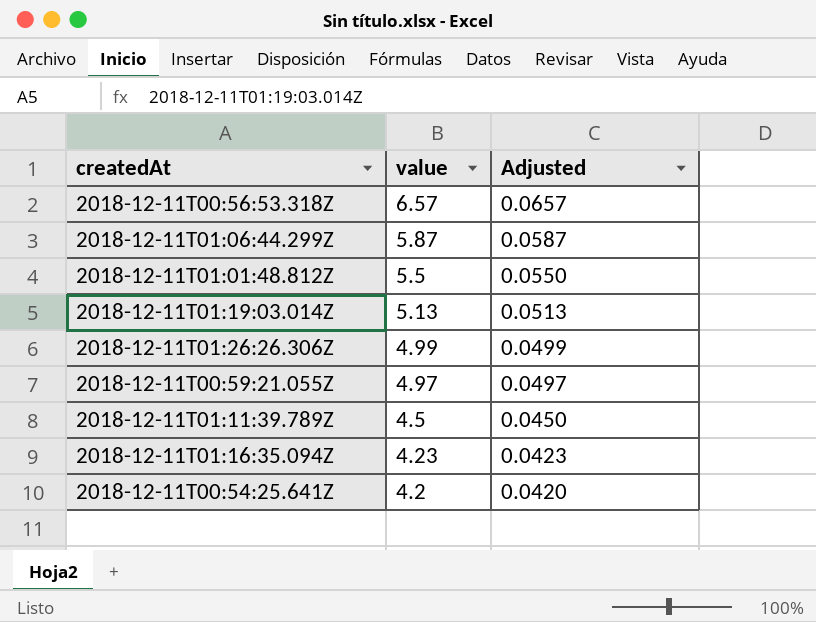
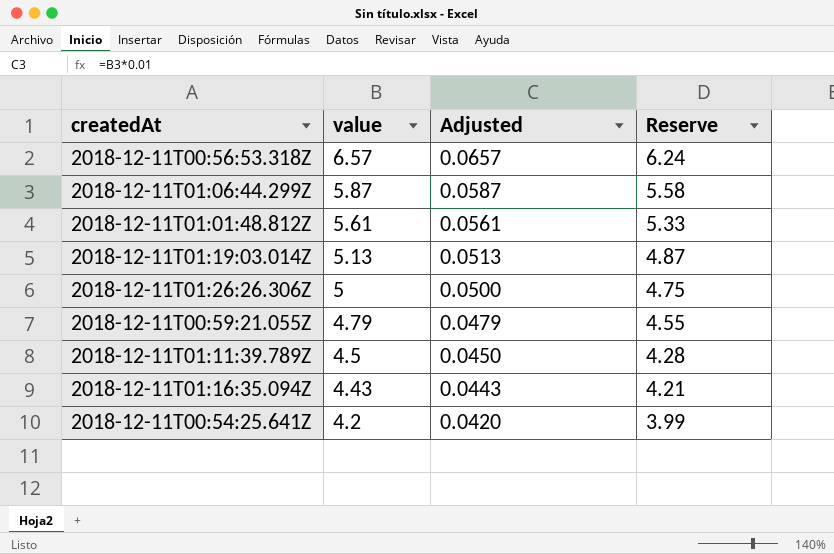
column Reserve | formula: none -> [value] * 0.95
2018-12-11T01:01:48.812Z | value: 5.5 -> 5.61
2018-12-11T01:01:48.812Z | Adjusted: 0.0550 -> 0.0561
2018-12-11T01:26:26.306Z | value: 4.99 -> 5
2018-12-11T01:26:26.306Z | Adjusted: 0.0499 -> 0.0500
2018-12-11T00:59:21.055Z | value: 4.97 -> 4.79
2018-12-11T00:59:21.055Z | Adjusted: 0.0497 -> 0.0479
2018-12-11T01:16:35.094Z | value: 4.23 -> 4.43
2018-12-11T01:16:35.094Z | Adjusted: 0.0423 -> 0.0443

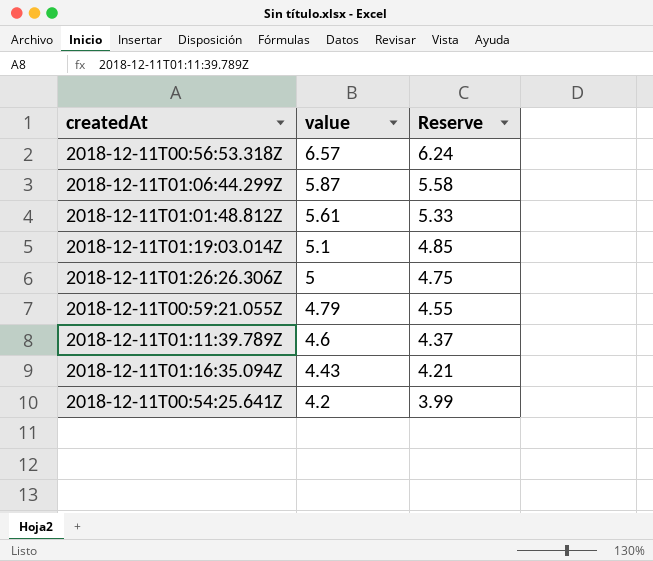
column Adjusted | formula: [value] * 0.01 -> none
2018-12-11T01:19:03.014Z | value: 5.13 -> 5.1
2018-12-11T01:19:03.014Z | Reserve: 4.87 -> 4.85
2018-12-11T01:11:39.789Z | value: 4.5 -> 4.6
2018-12-11T01:11:39.789Z | Reserve: 4.28 -> 4.37

